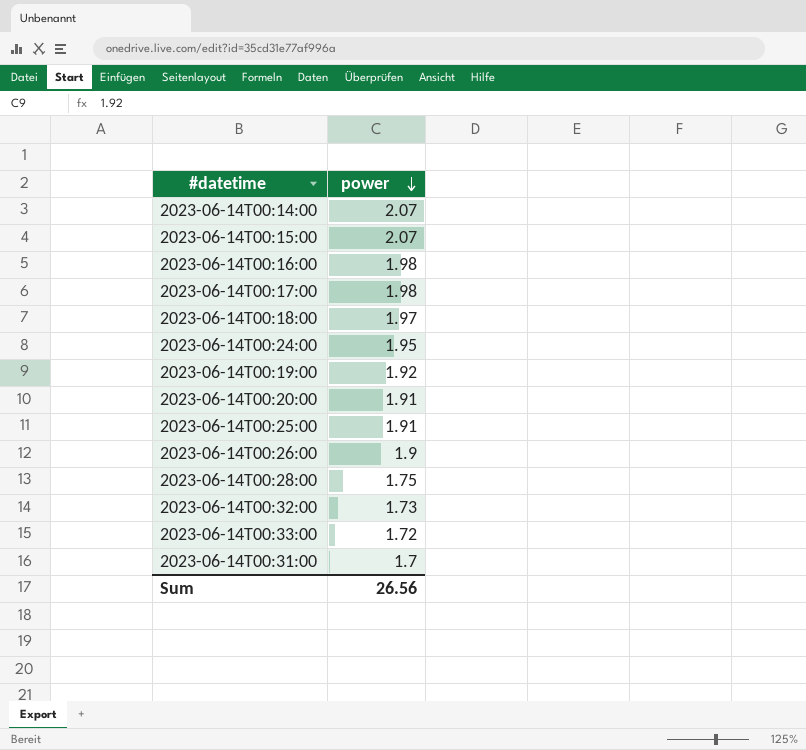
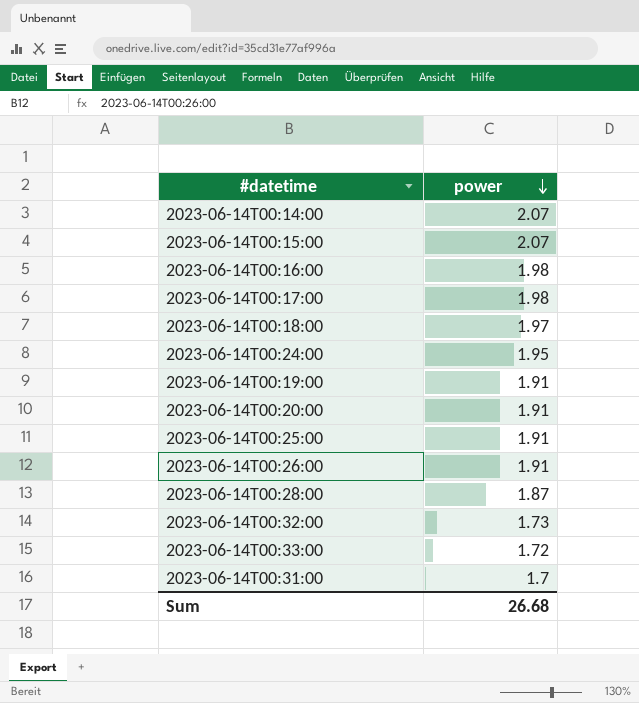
2023-06-14T00:19:00 | power: 1.92 -> 1.91
2023-06-14T00:26:00 | power: 1.9 -> 1.91
2023-06-14T00:28:00 | power: 1.75 -> 1.87
Sum | power: 26.56 -> 26.68

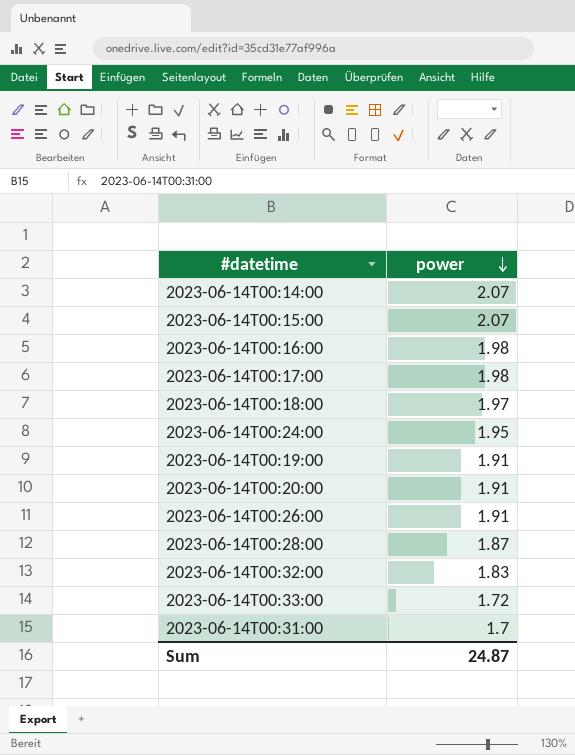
row 2023-06-14T00:25:00: 1.91 -> none
2023-06-14T00:32:00 | power: 1.73 -> 1.83
Sum | power: 26.68 -> 24.87

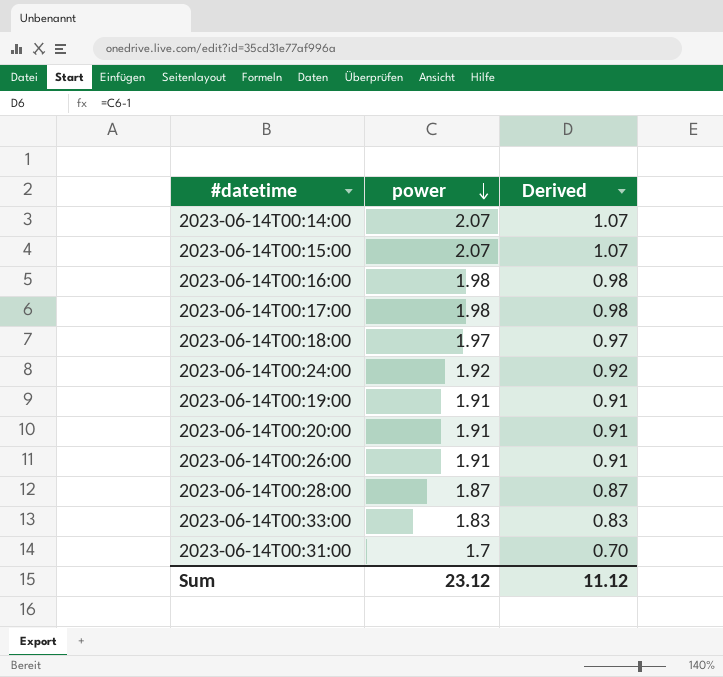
column Derived | formula: none -> [power] - 1
row 2023-06-14T00:32:00: 1.83 -> none
2023-06-14T00:24:00 | power: 1.95 -> 1.92
2023-06-14T00:33:00 | power: 1.72 -> 1.83
Sum | power: 24.87 -> 23.12

